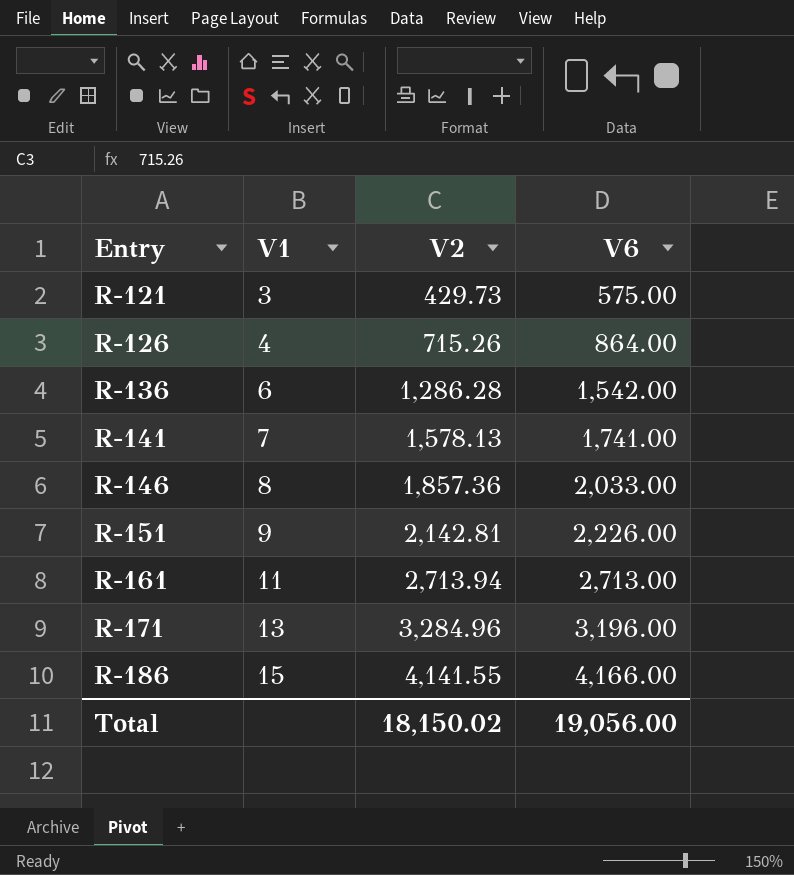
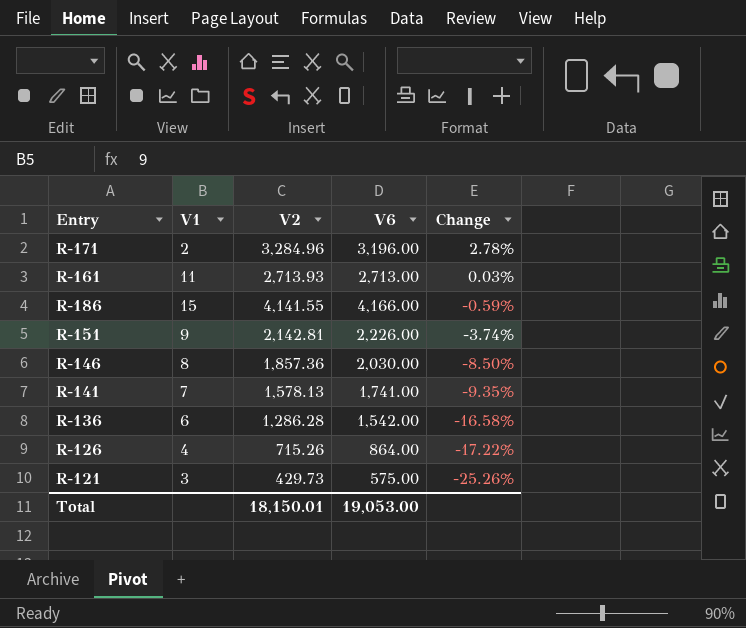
row order: Entry ascending -> Change descending
column Change | formula: none -> ([V2] - [V6]) / [V6]
R-171 | V1: 13 -> 2
R-161 | V2: 2,713.94 -> 2,713.93
R-146 | V6: 2,033.00 -> 2,030.00
Total | V2: 18,150.02 -> 18,150.01
Total | V6: 19,056.00 -> 19,053.00

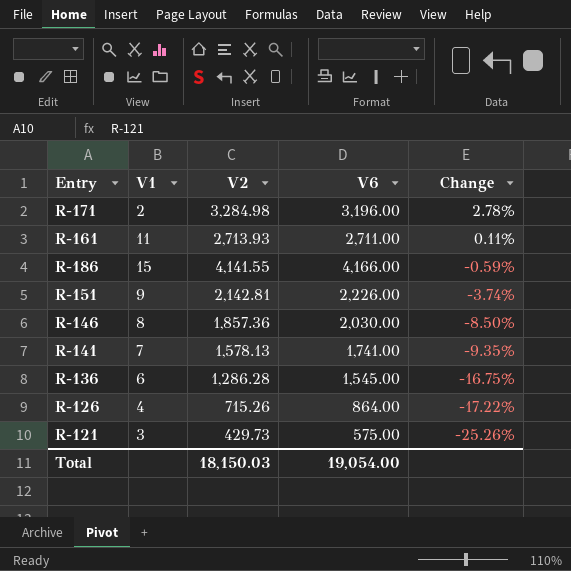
R-171 | V2: 3,284.96 -> 3,284.98
R-161 | V6: 2,713.00 -> 2,711.00
R-161 | Change: 0.03% -> 0.11%
R-136 | V6: 1,542.00 -> 1,545.00
R-136 | Change: -16.58% -> -16.75%
Total | V2: 18,150.01 -> 18,150.03
Total | V6: 19,053.00 -> 19,054.00

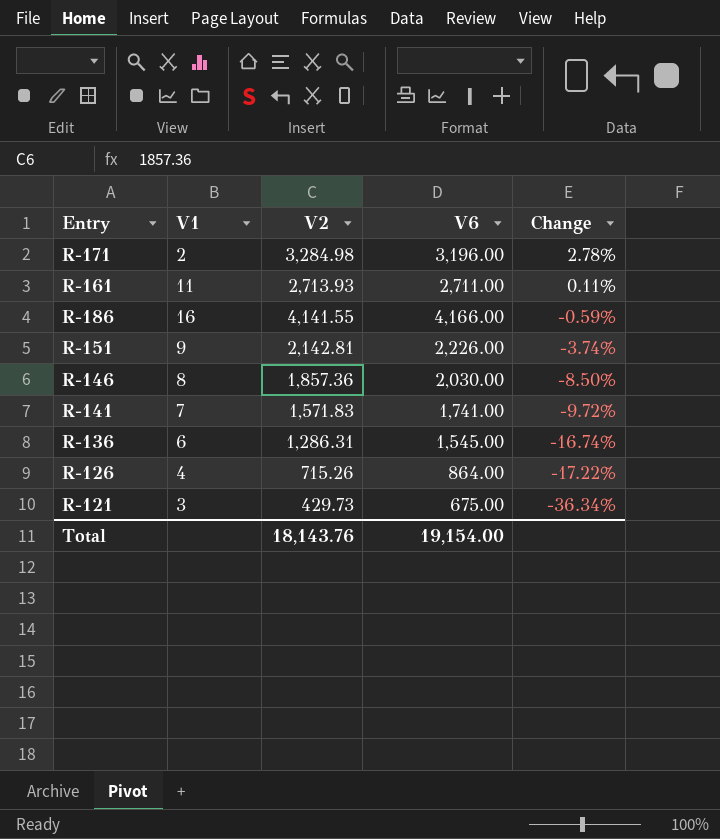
R-186 | V1: 15 -> 16
R-141 | V2: 1,578.13 -> 1,571.83
R-141 | Change: -9.35% -> -9.72%
R-136 | V2: 1,286.28 -> 1,286.31
R-136 | Change: -16.75% -> -16.74%
R-121 | V6: 575.00 -> 675.00
R-121 | Change: -25.26% -> -36.34%
Total | V2: 18,150.03 -> 18,143.76
Total | V6: 19,054.00 -> 19,154.00

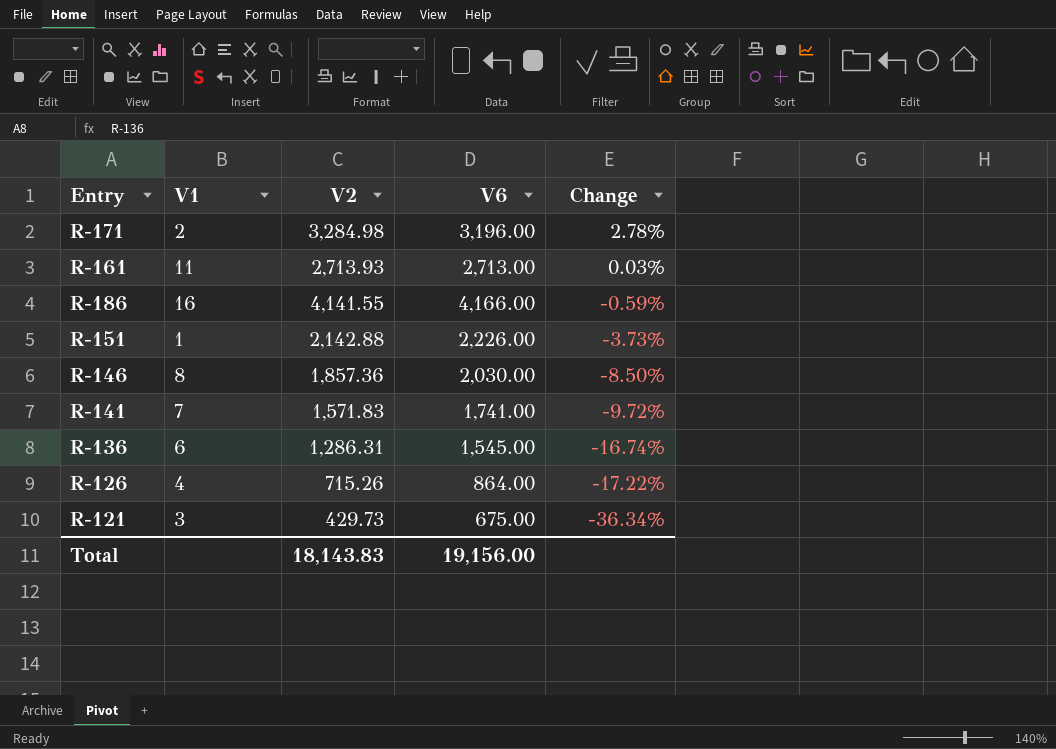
R-161 | V6: 2,711.00 -> 2,713.00
R-161 | Change: 0.11% -> 0.03%
R-151 | V1: 9 -> 1
R-151 | V2: 2,142.81 -> 2,142.88
R-151 | Change: -3.74% -> -3.73%
Total | V2: 18,143.76 -> 18,143.83
Total | V6: 19,154.00 -> 19,156.00

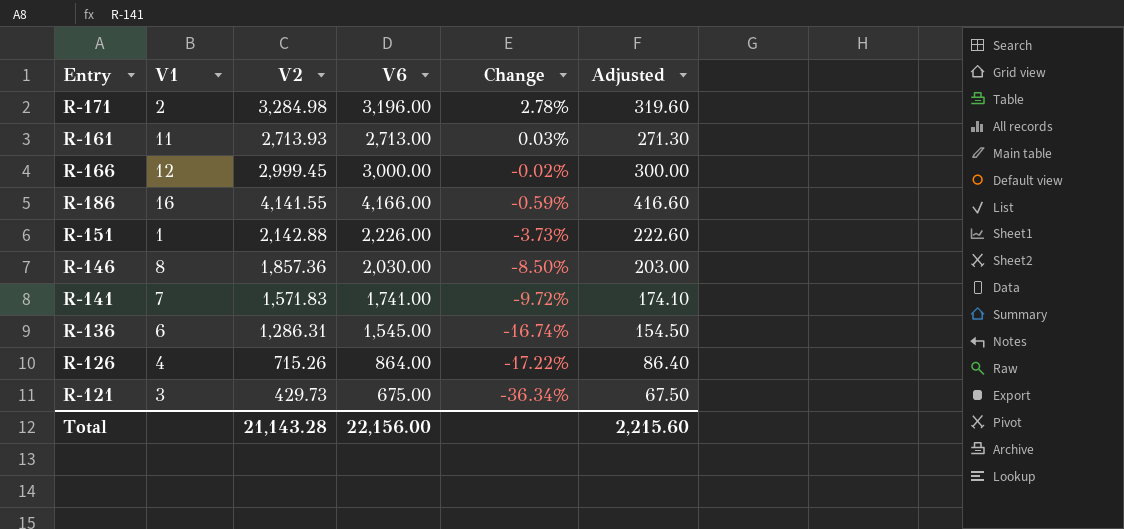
column Adjusted | formula: none -> [V6] * 0.1
row R-166: none -> 12 | 2,999.45 | 3,000.00 | -0.02% | 300.00
Total | V2: 18,143.83 -> 21,143.28
Total | V6: 19,156.00 -> 22,156.00

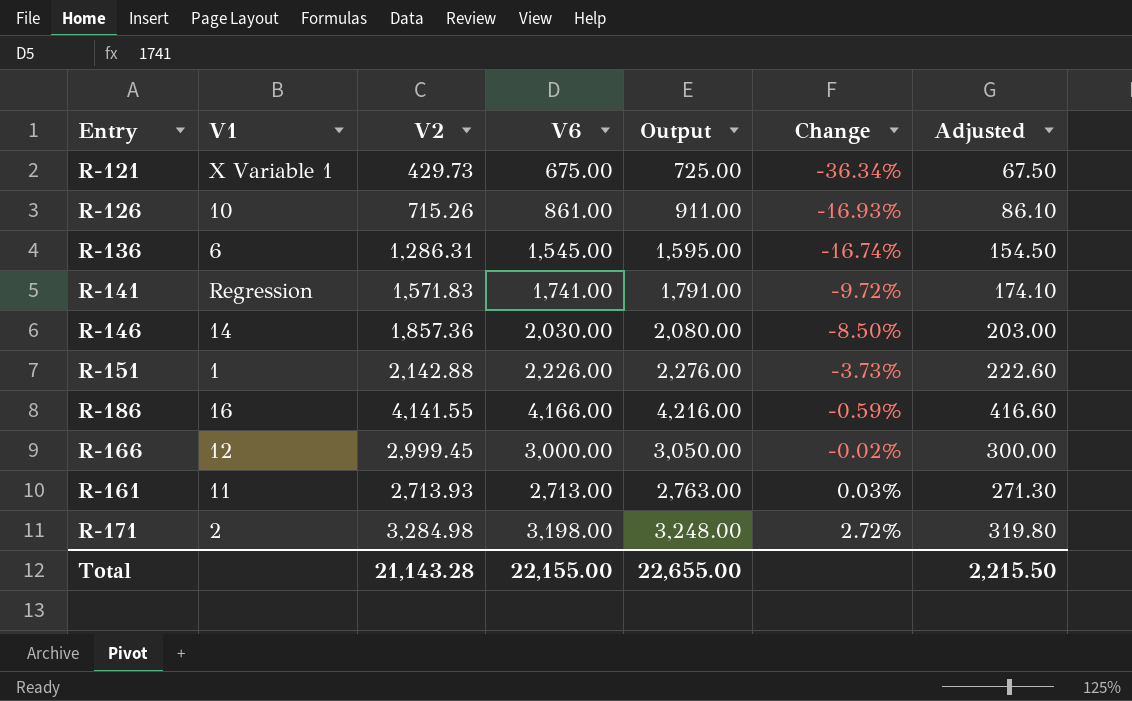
row order: Change descending -> Change ascending
column Output | formula: none -> [V6] + 50
R-121 | V1: 3 -> X Variable 1
R-126 | V1: 4 -> 10
R-126 | V6: 864.00 -> 861.00
R-126 | Change: -17.22% -> -16.93%
R-126 | Adjusted: 86.40 -> 86.10
R-141 | V1: 7 -> Regression
R-146 | V1: 8 -> 14
R-171 | V6: 3,196.00 -> 3,198.00
R-171 | Change: 2.78% -> 2.72%
R-171 | Adjusted: 319.60 -> 319.80
Total | V6: 22,156.00 -> 22,155.00
Total | Adjusted: 2,215.60 -> 2,215.50

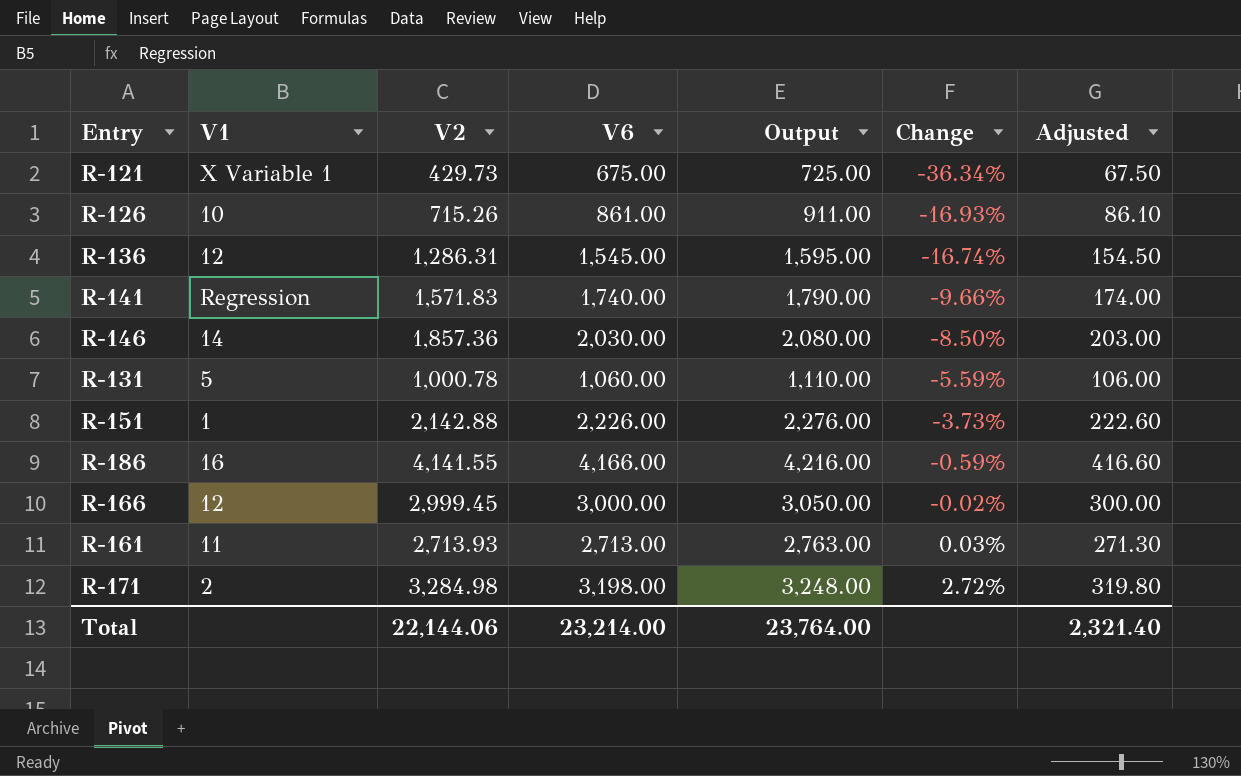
R-136 | V1: 6 -> 12
R-141 | V6: 1,741.00 -> 1,740.00
R-141 | Output: 1,791.00 -> 1,790.00
R-141 | Change: -9.72% -> -9.66%
R-141 | Adjusted: 174.10 -> 174.00
row R-131: none -> 5 | 1,000.78 | 1,060.00 | 1,110.00 | -5.59% | 106.00
Total | V2: 21,143.28 -> 22,144.06
Total | V6: 22,155.00 -> 23,214.00
Total | Output: 22,655.00 -> 23,764.00
Total | Adjusted: 2,215.50 -> 2,321.40

